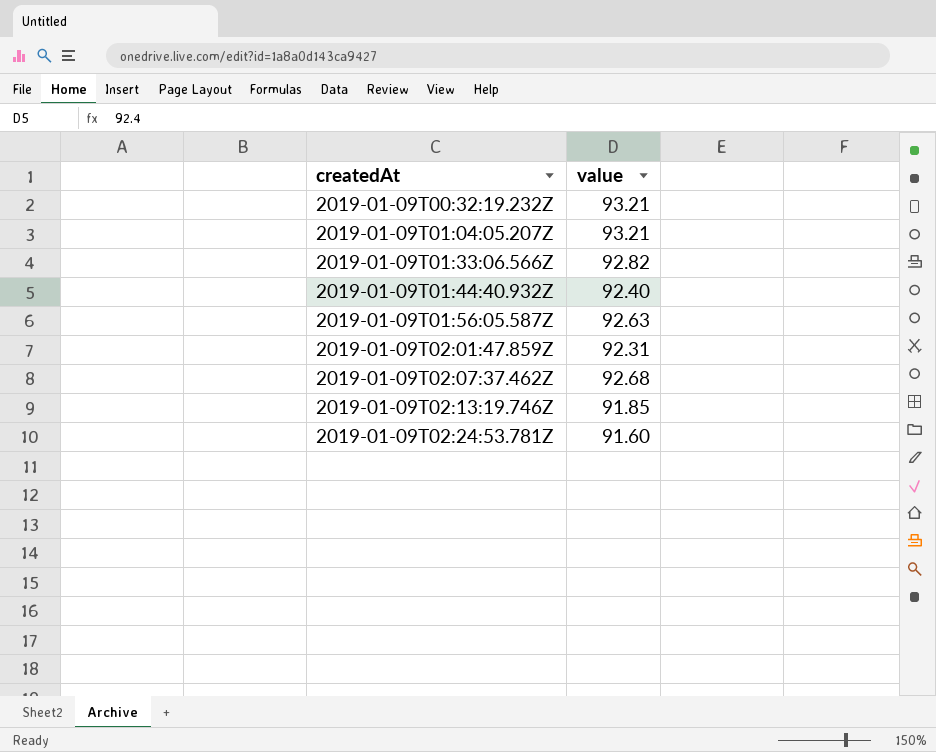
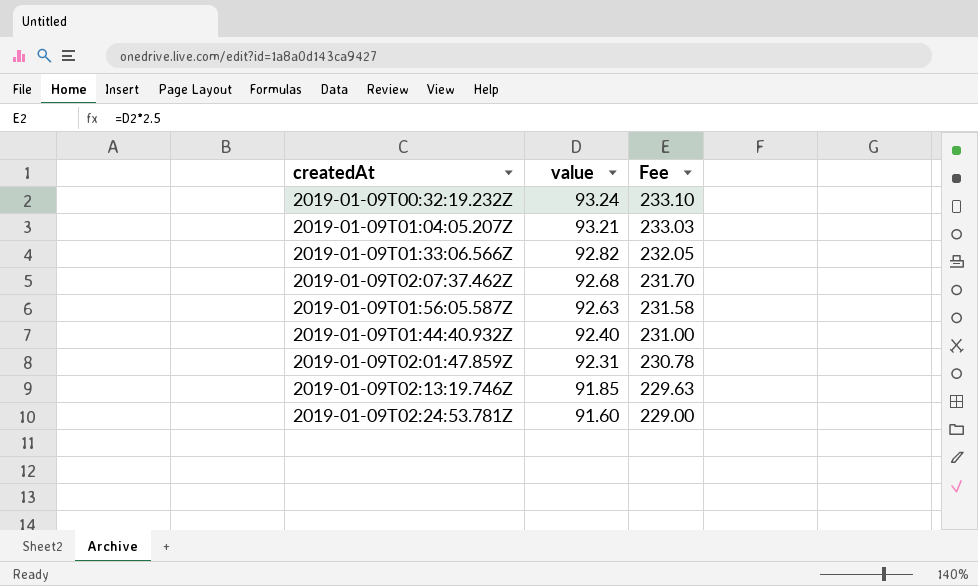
row order: createdAt ascending -> value descending
column Fee | formula: none -> [value] * 2.5
2019-01-09T00:32:19.232Z | value: 93.21 -> 93.24

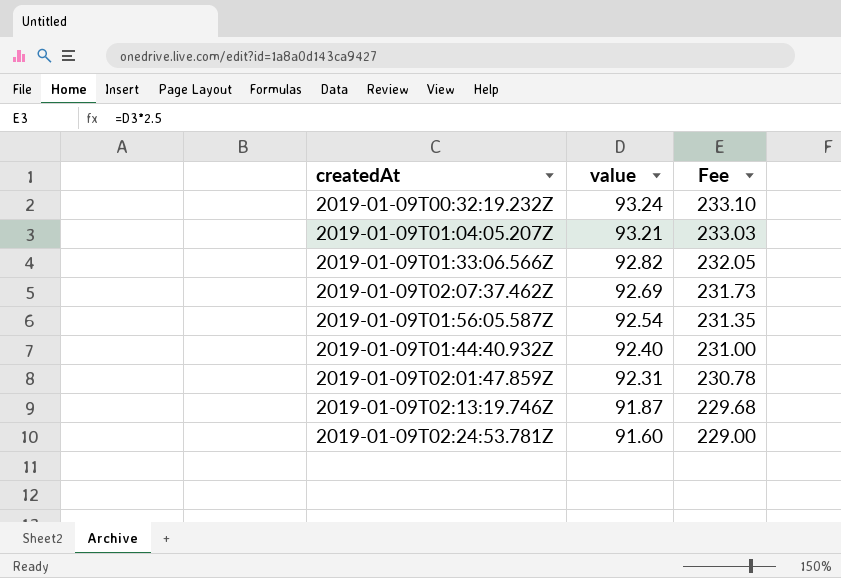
2019-01-09T02:07:37.462Z | value: 92.68 -> 92.69
2019-01-09T02:07:37.462Z | Fee: 231.70 -> 231.73
2019-01-09T01:56:05.587Z | value: 92.63 -> 92.54
2019-01-09T01:56:05.587Z | Fee: 231.58 -> 231.35
2019-01-09T02:13:19.746Z | value: 91.85 -> 91.87
2019-01-09T02:13:19.746Z | Fee: 229.63 -> 229.68

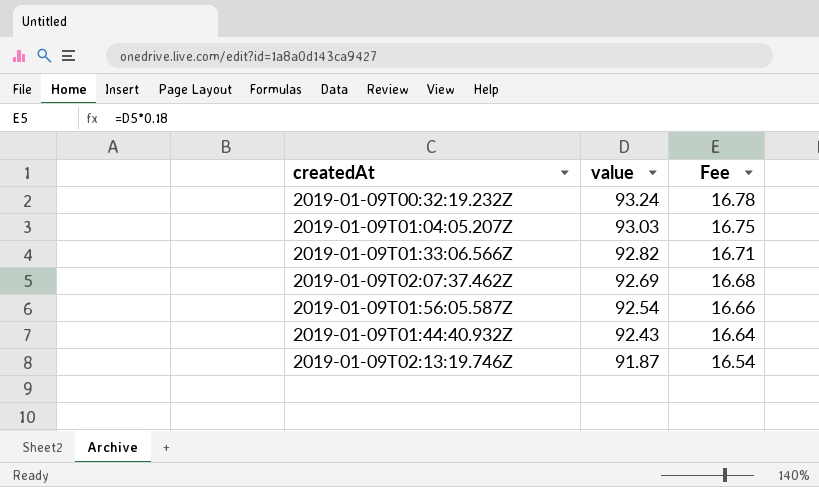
column Fee | formula: [value] * 2.5 -> [value] * 0.18
row 2019-01-09T02:01:47.859Z: 92.31 | 230.78 -> none
row 2019-01-09T02:24:53.781Z: 91.60 | 229.00 -> none
2019-01-09T01:04:05.207Z | value: 93.21 -> 93.03
2019-01-09T01:44:40.932Z | value: 92.40 -> 92.43

